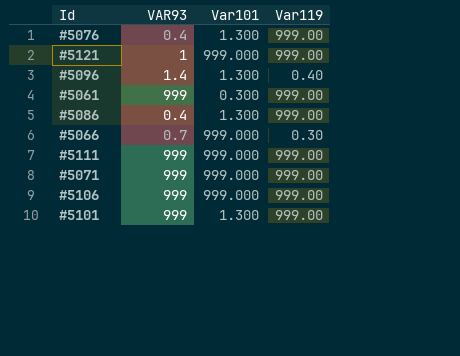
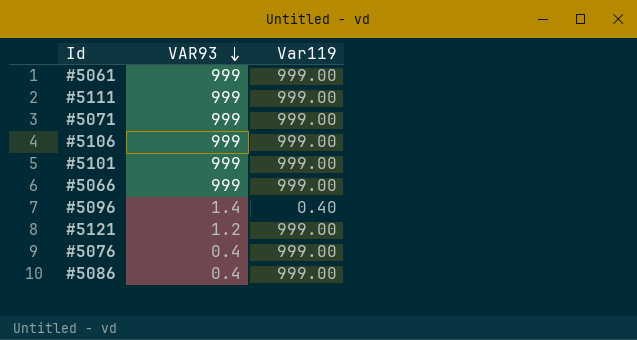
row order: none -> VAR93 descending
column Var101 | position: 3 -> none
#5066 | VAR93: 0.7 -> 999
#5066 | Var119: 0.30 -> 999.00
#5121 | VAR93: 1 -> 1.2

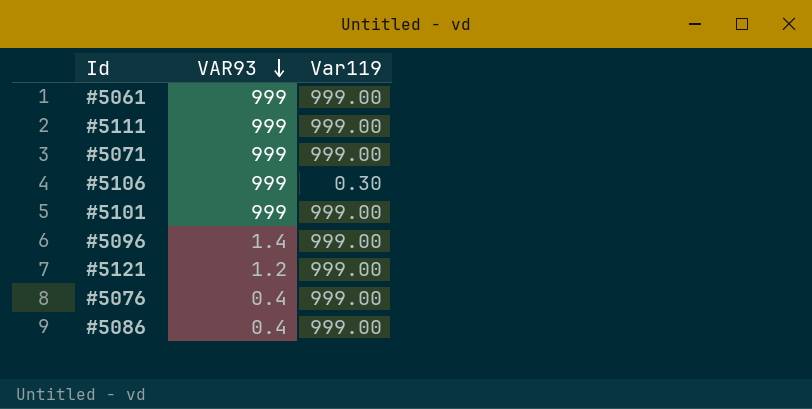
row #5066: 999 | 999.00 -> none
#5106 | Var119: 999.00 -> 0.30
#5096 | Var119: 0.40 -> 999.00

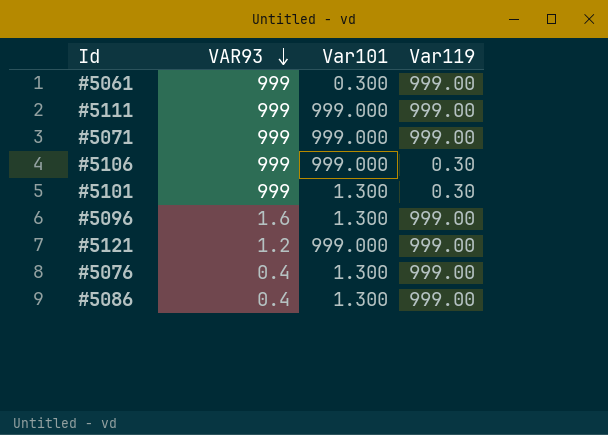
column Var101 | position: none -> 3
#5101 | Var119: 999.00 -> 0.30
#5096 | VAR93: 1.4 -> 1.6

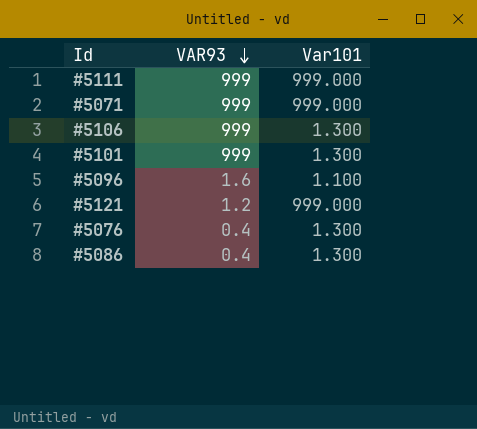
column Var119 | position: 4 -> none
row #5061: 999 | 0.300 | 999.00 -> none
#5106 | Var101: 999.000 -> 1.300
#5096 | Var101: 1.300 -> 1.100

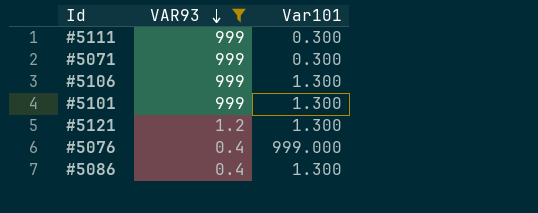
filter: none -> VAR93 != 1.6
#5111 | Var101: 999.000 -> 0.300
#5071 | Var101: 999.000 -> 0.300
#5121 | Var101: 999.000 -> 1.300
#5076 | Var101: 1.300 -> 999.000

